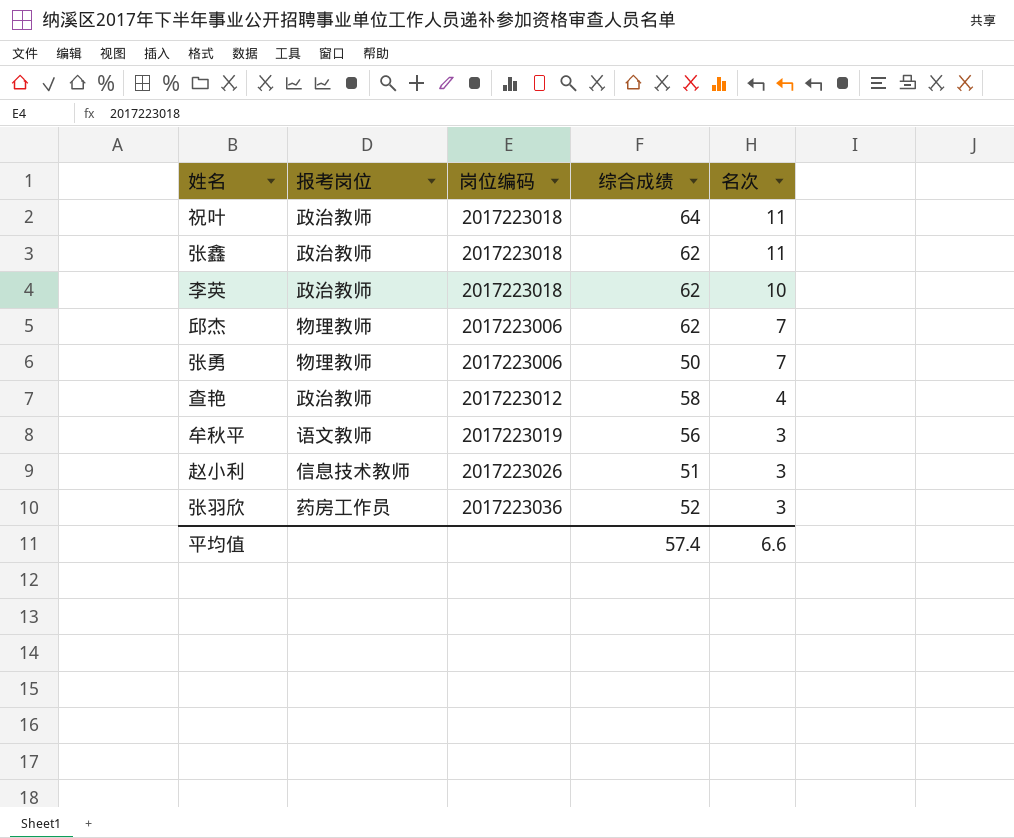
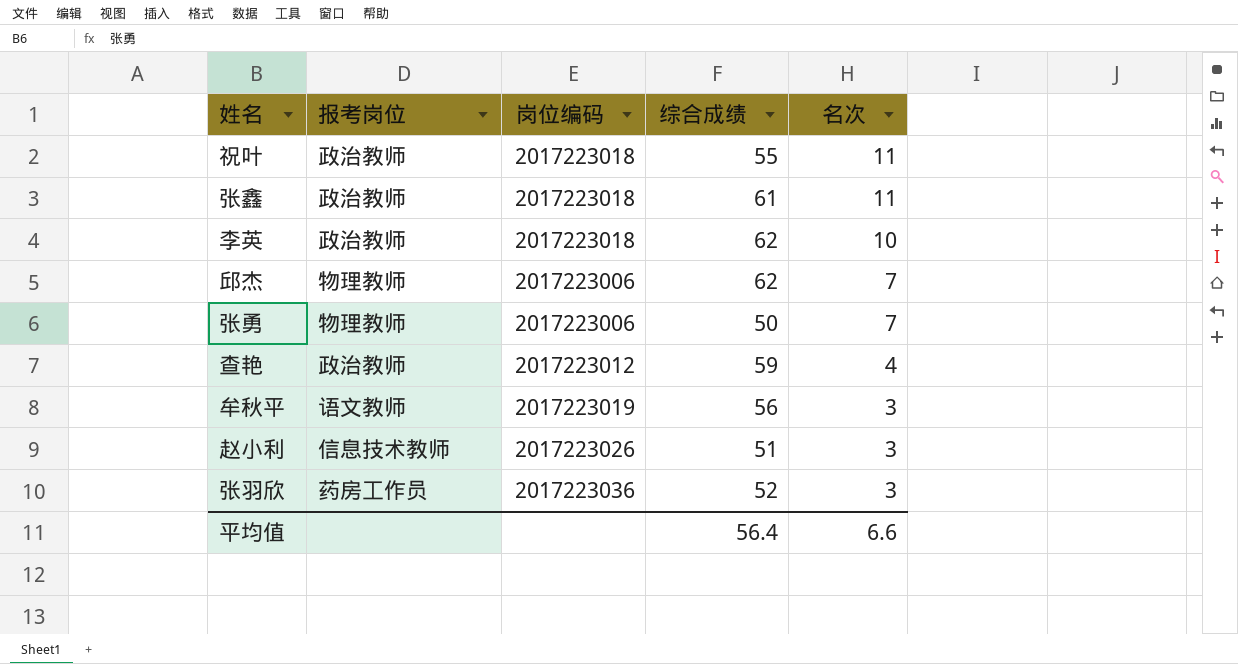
祝叶 | 综合成绩: 64 -> 55
张鑫 | 综合成绩: 62 -> 61
查艳 | 综合成绩: 58 -> 59
平均值 | 综合成绩: 57.4 -> 56.4

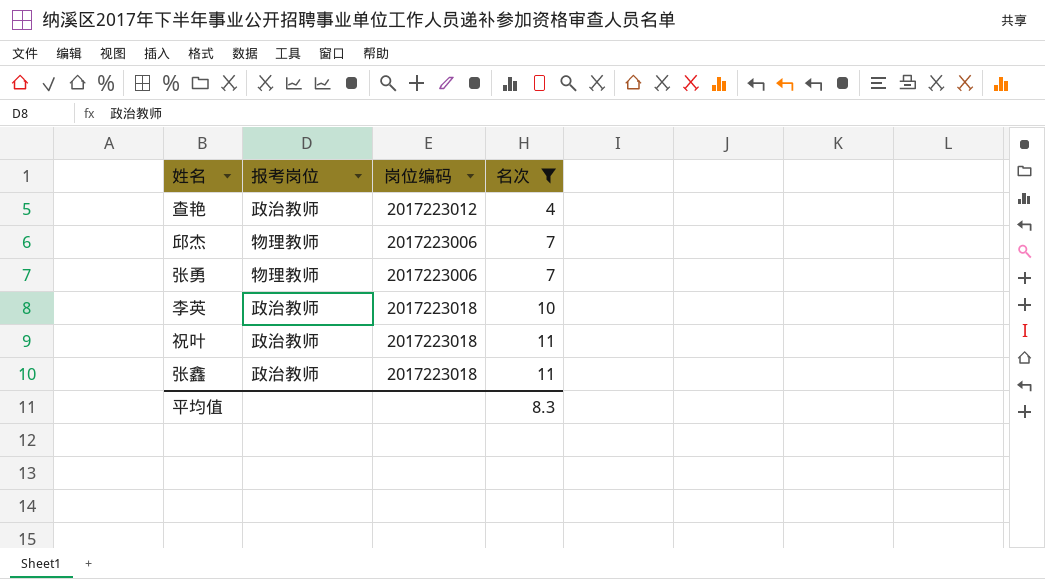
filter: none -> 名次 != 3
row order: 名次 descending -> 名次 ascending
column 综合成绩 | position: 4 -> none
平均值 | 名次: 6.6 -> 8.3

